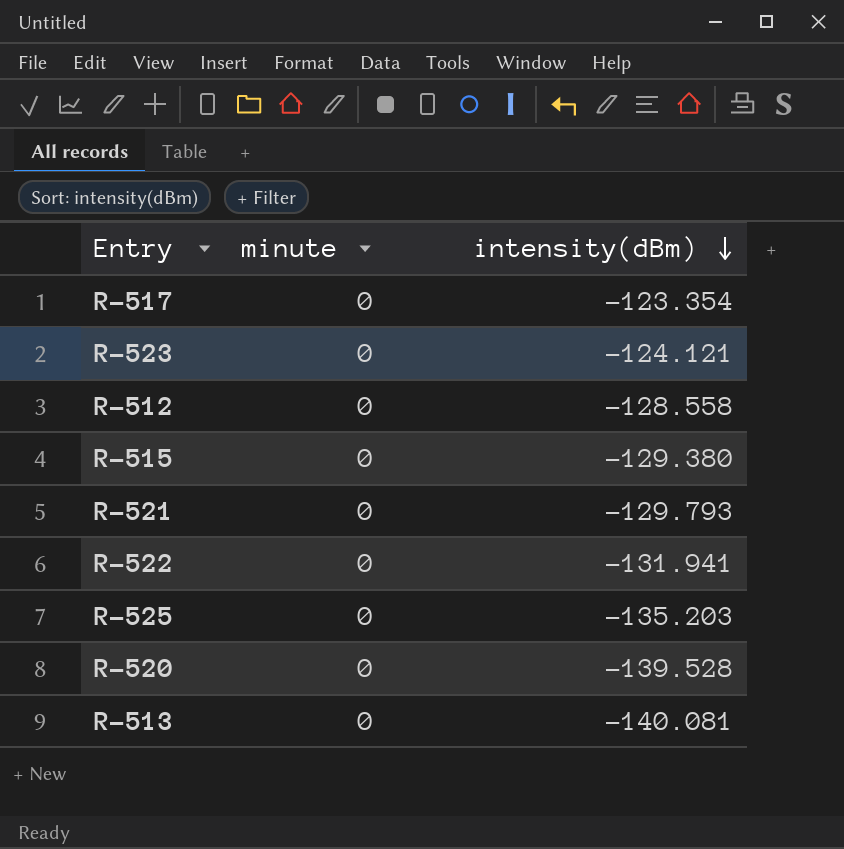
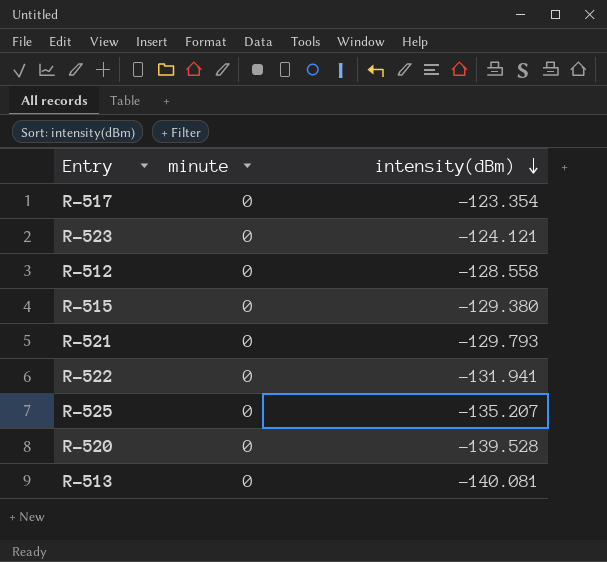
R-525 | intensity(dBm): -135.203 -> -135.207

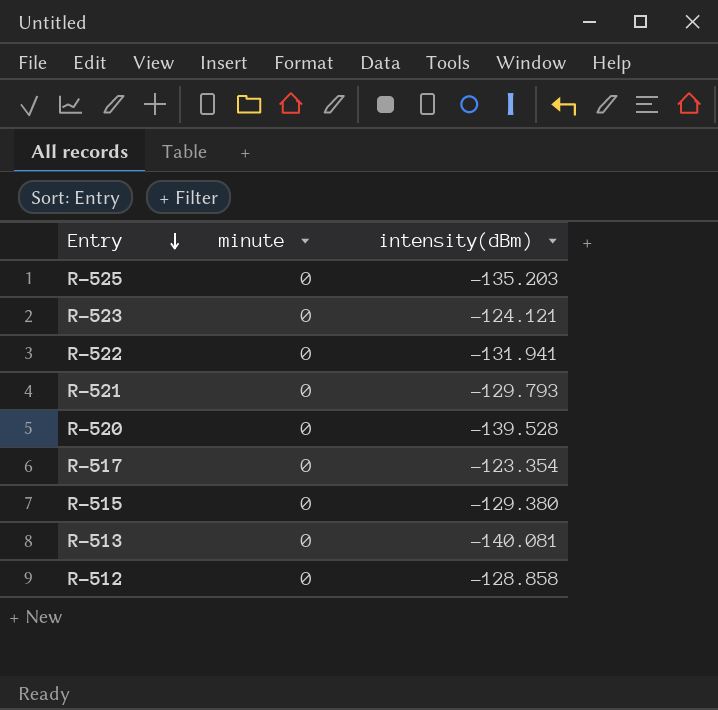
row order: intensity(dBm) descending -> Entry descending
R-525 | intensity(dBm): -135.207 -> -135.203
R-512 | intensity(dBm): -128.558 -> -128.858

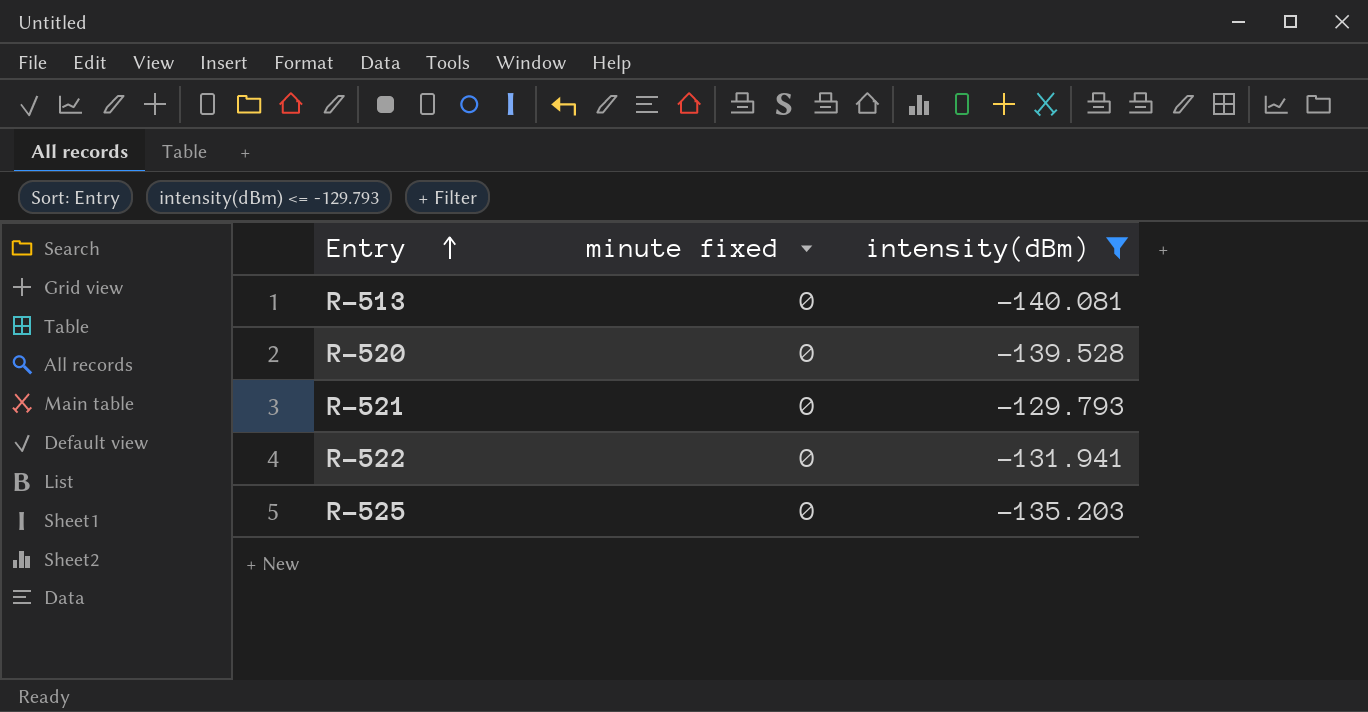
filter: none -> intensity(dBm) <= -129.793
row order: Entry descending -> Entry ascending
column name: minute -> minute fixed

